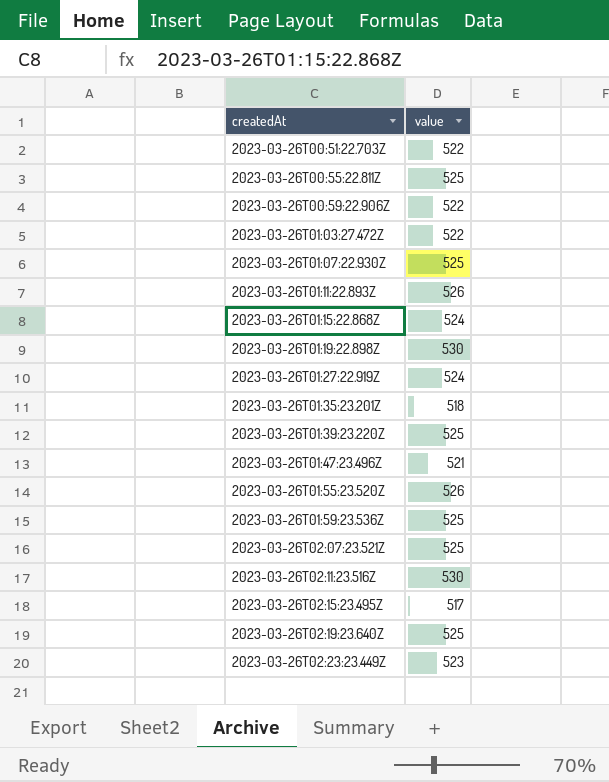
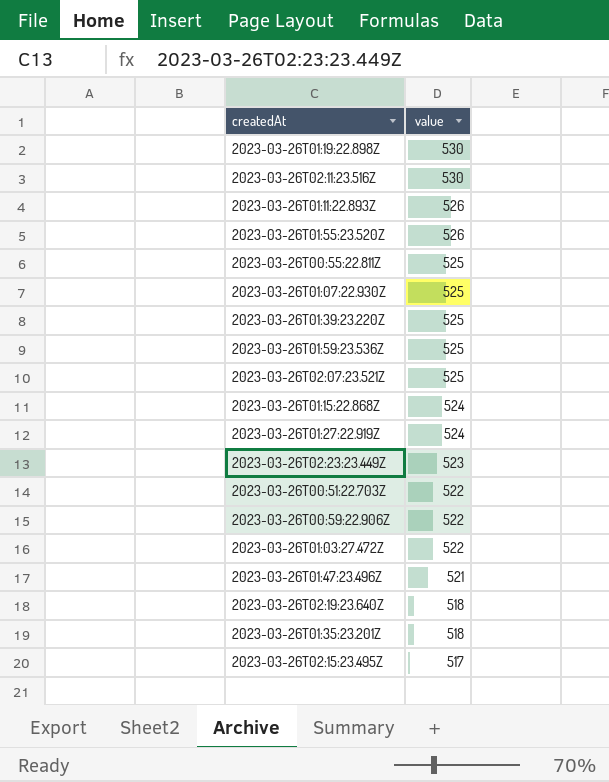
row order: createdAt ascending -> value descending
2023-03-26T02:19:23.640Z | value: 525 -> 518

